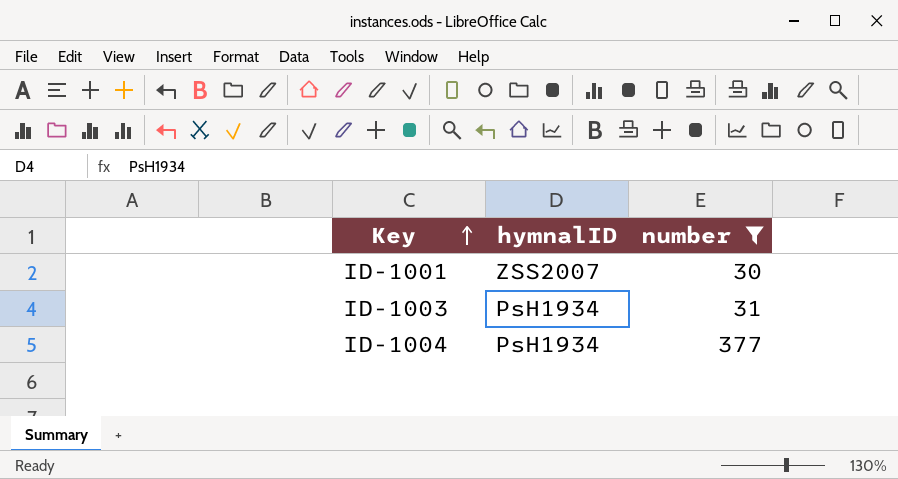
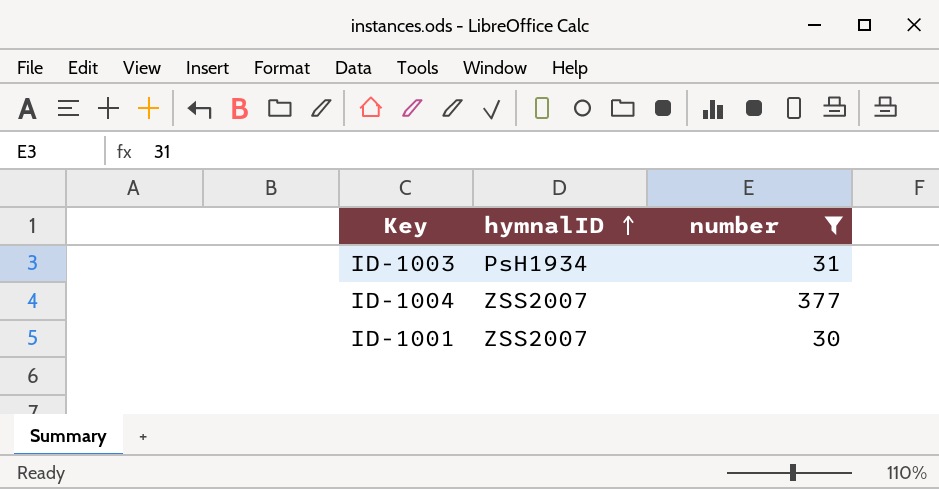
row order: Key ascending -> hymnalID ascending
ID-1004 | hymnalID: PsH1934 -> ZSS2007

